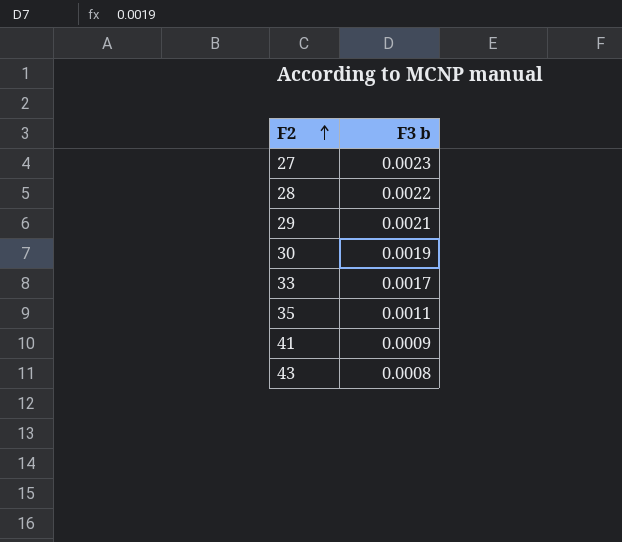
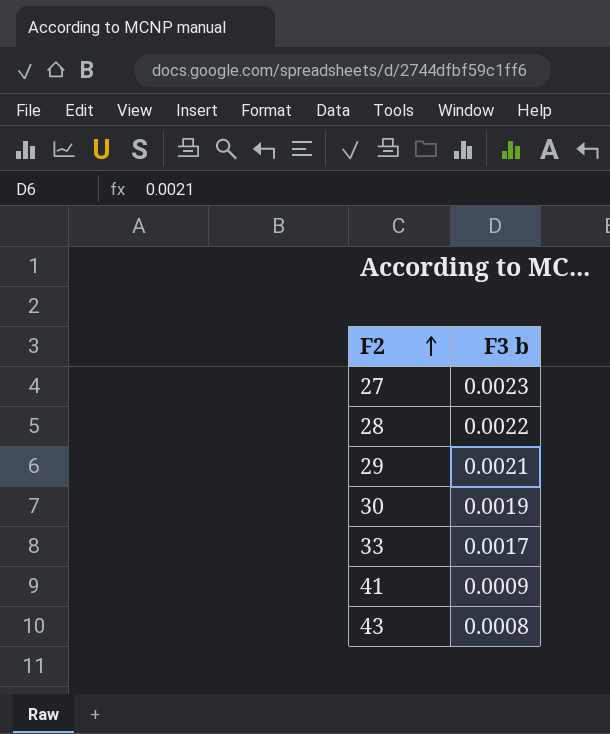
row 35: 0.0011 -> none

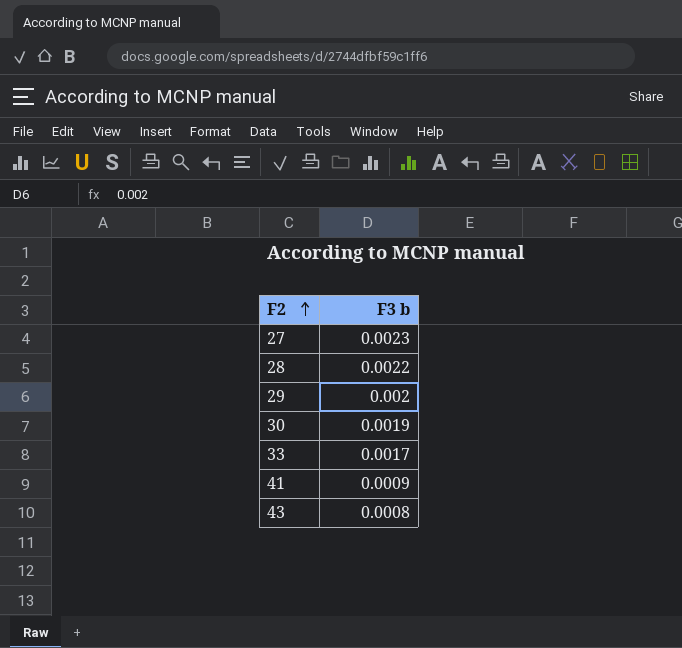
29 | F3 b: 0.0021 -> 0.002

